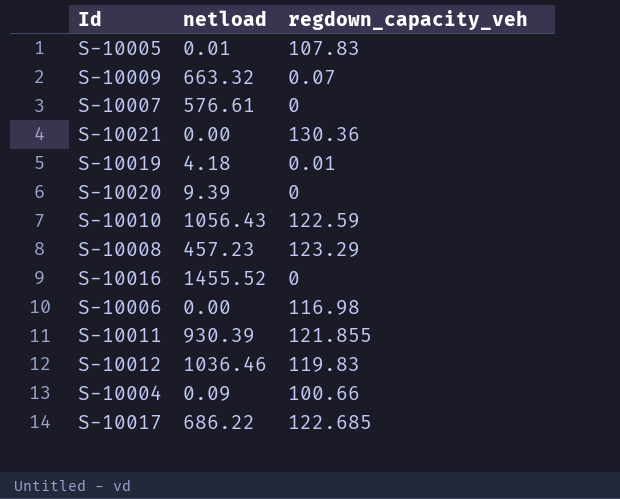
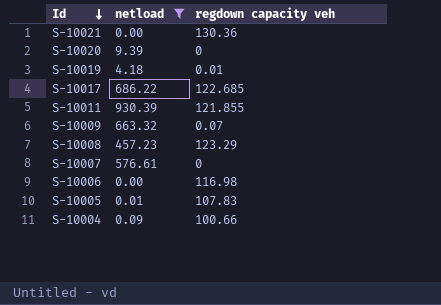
filter: none -> netload <= 930.39
row order: none -> Id descending
column name: regdown_capacity_veh -> regdown capacity veh

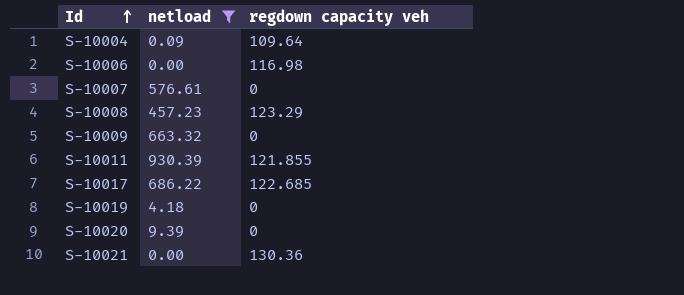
row order: Id descending -> Id ascending
row S-10005: 0.01 | 107.83 -> none
S-10004 | regdown capacity veh: 100.66 -> 109.64
S-10009 | regdown capacity veh: 0.07 -> 0
S-10019 | regdown capacity veh: 0.01 -> 0

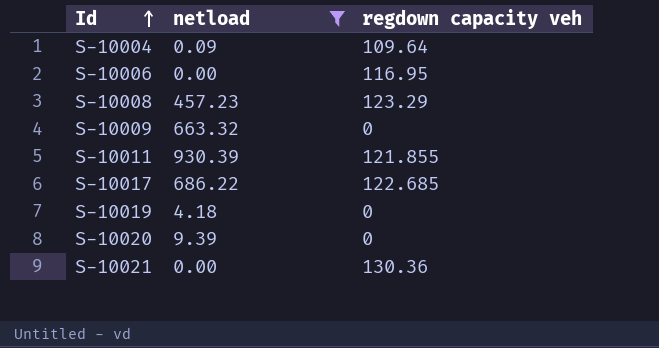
row S-10007: 576.61 | 0 -> none
S-10006 | regdown capacity veh: 116.98 -> 116.95

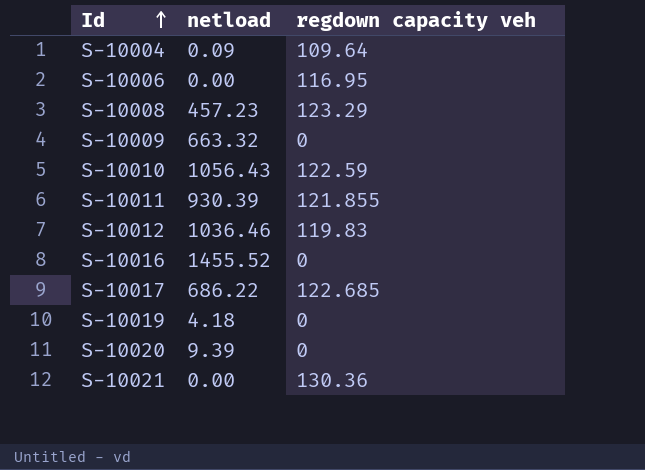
filter: netload <= 930.39 -> none

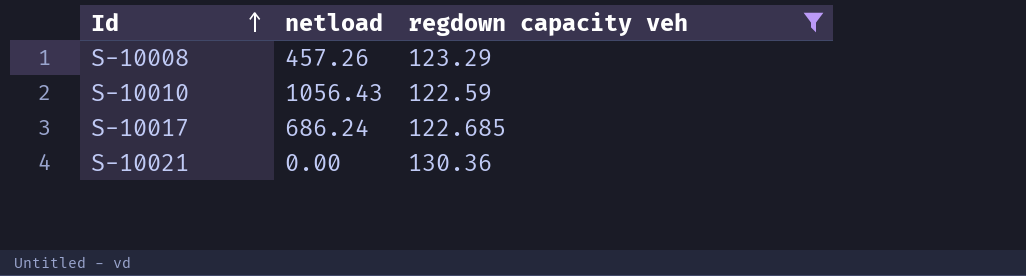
filter: none -> regdown capacity veh >= 122.59
S-10008 | netload: 457.23 -> 457.26
S-10017 | netload: 686.22 -> 686.24

